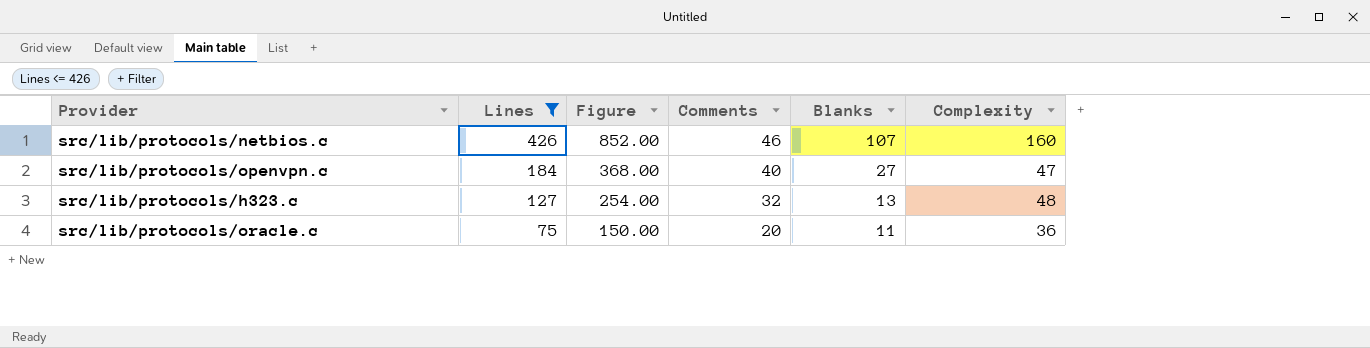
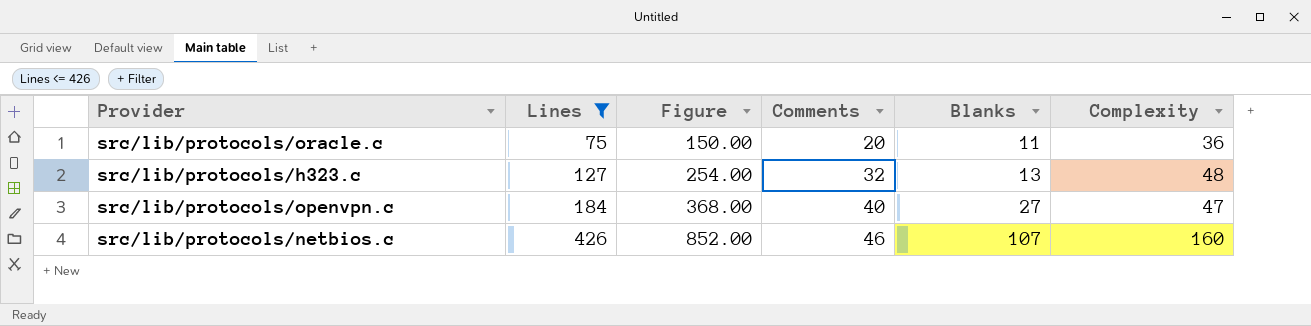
row order: Lines descending -> Lines ascending

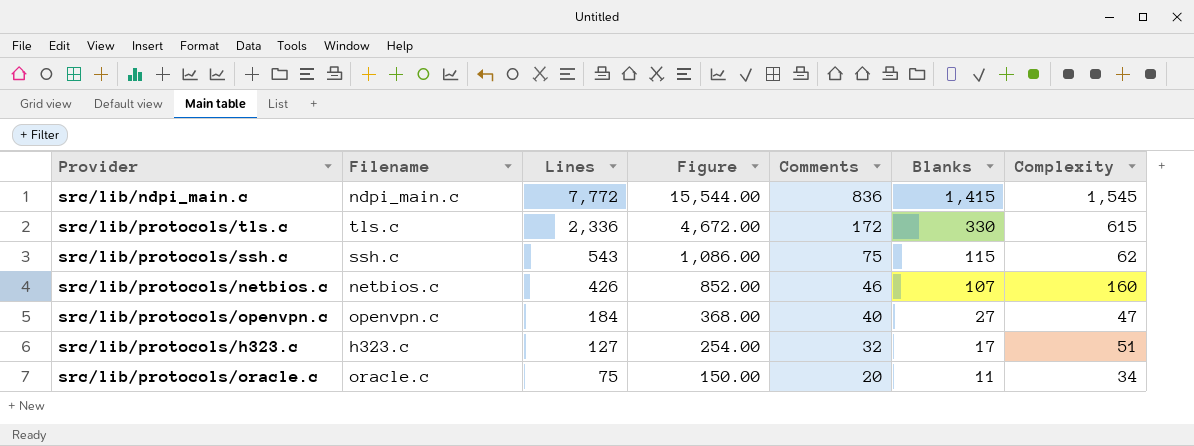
filter: Lines <= 426 -> none
row order: Lines ascending -> Lines descending
column Filename | position: none -> 2
src/lib/protocols/h323.c | Blanks: 13 -> 17
src/lib/protocols/h323.c | Complexity: 48 -> 51
src/lib/protocols/oracle.c | Complexity: 36 -> 34

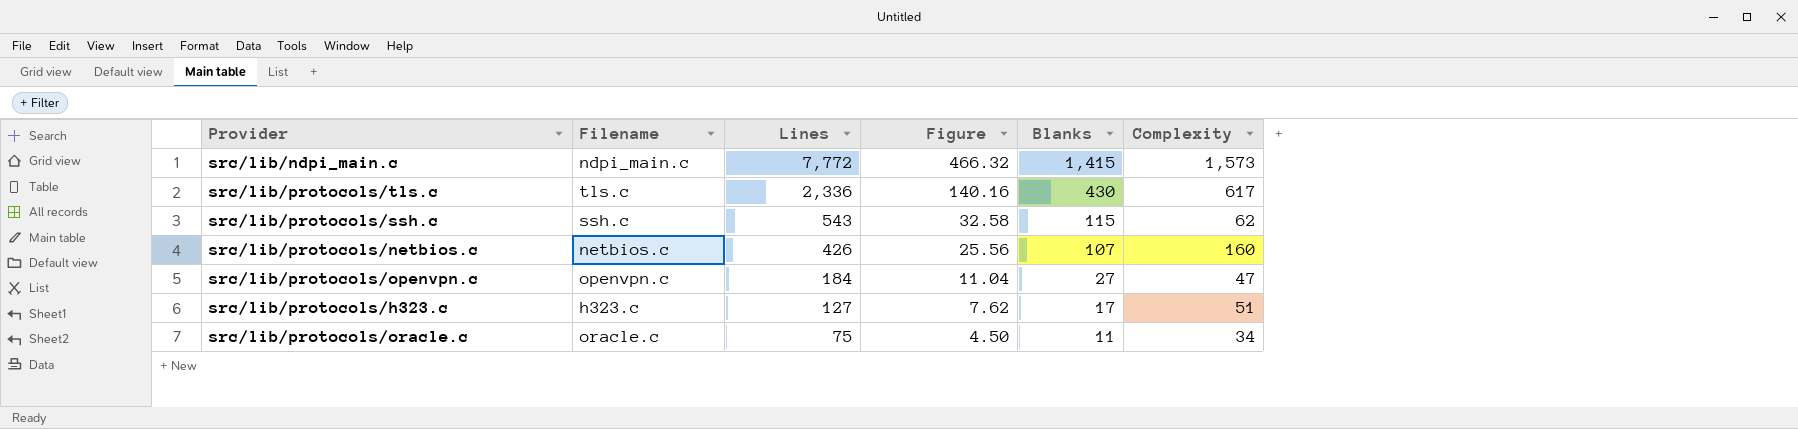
column Comments | position: 5 -> none
column Figure | formula: [Lines] * 2 -> [Lines] * 0.06
src/lib/ndpi_main.c | Complexity: 1,545 -> 1,573
src/lib/protocols/tls.c | Blanks: 330 -> 430
src/lib/protocols/tls.c | Complexity: 615 -> 617

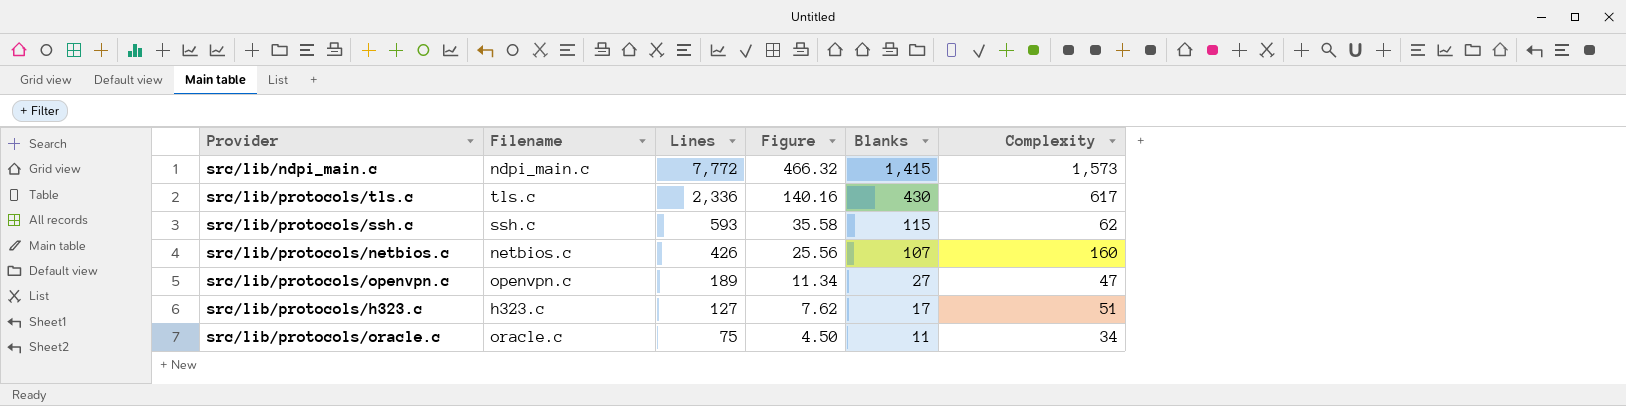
src/lib/protocols/ssh.c | Lines: 543 -> 593
src/lib/protocols/ssh.c | Figure: 32.58 -> 35.58
src/lib/protocols/openvpn.c | Lines: 184 -> 189
src/lib/protocols/openvpn.c | Figure: 11.04 -> 11.34

